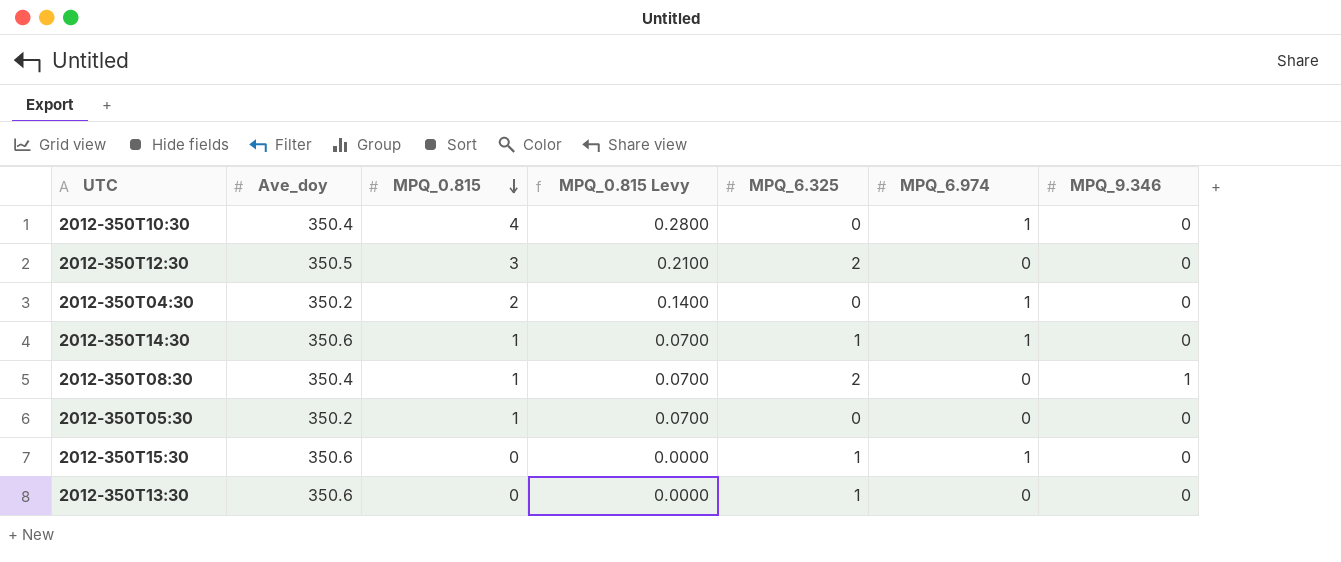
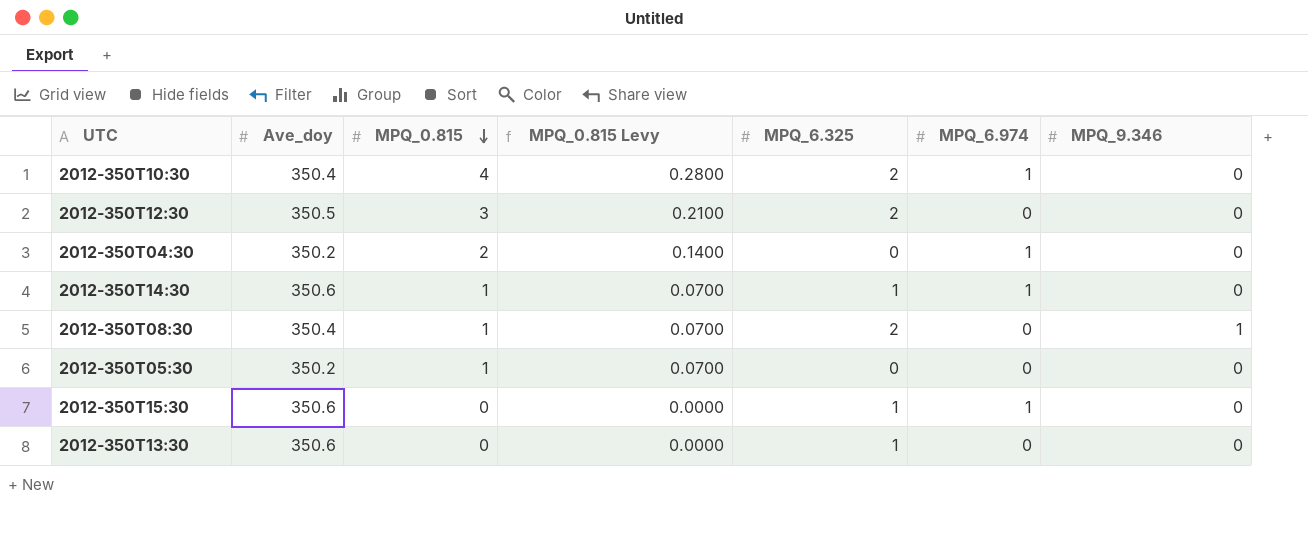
2012-350T10:30 | MPQ_6.325: 0 -> 2

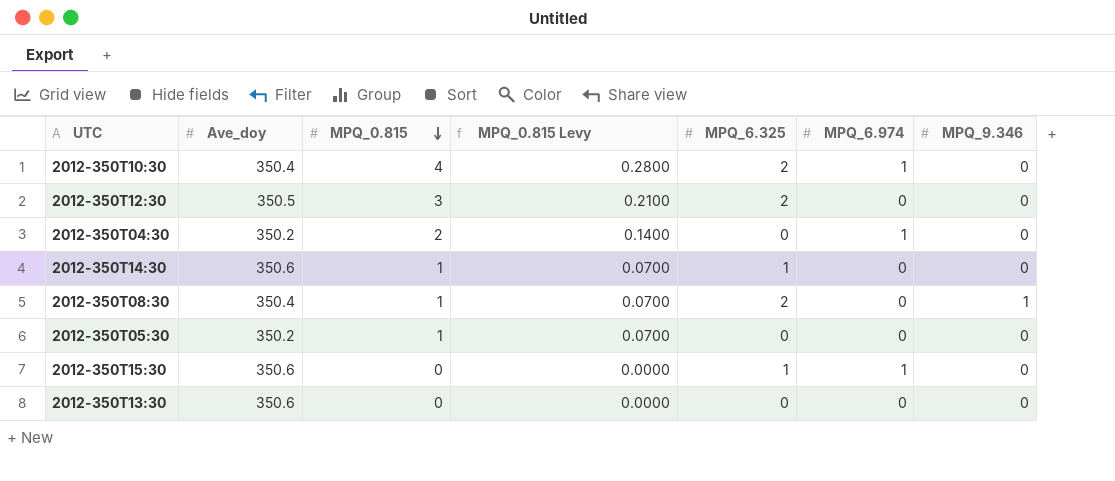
2012-350T14:30 | MPQ_6.974: 1 -> 0
2012-350T13:30 | MPQ_6.325: 1 -> 0

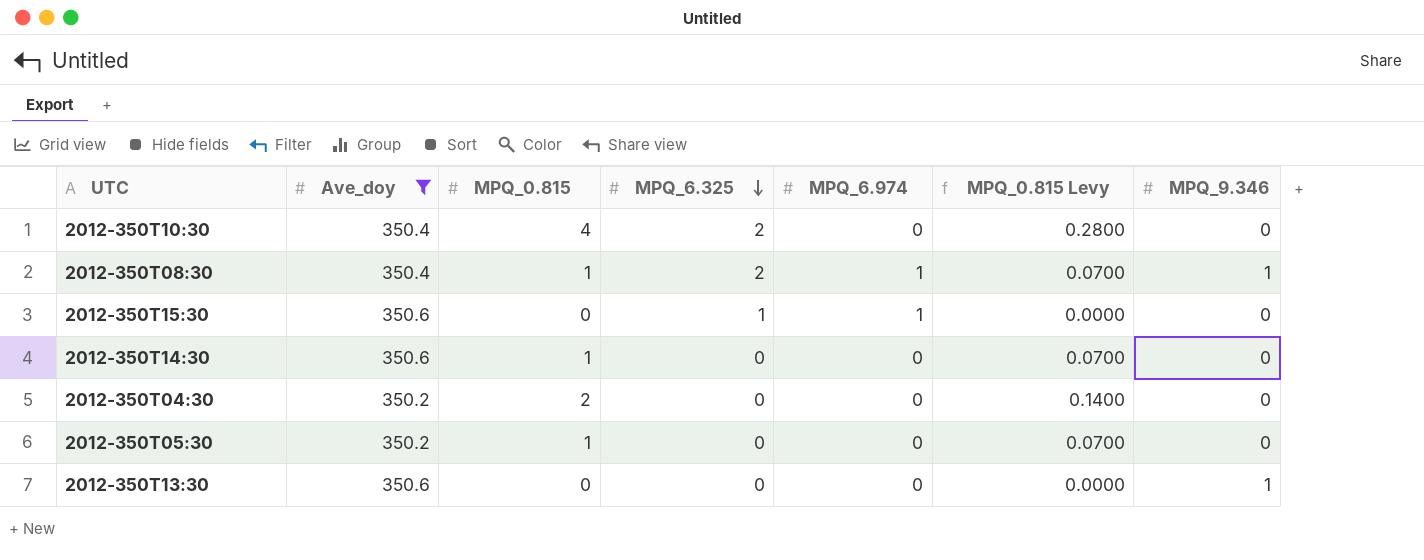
filter: none -> Ave_doy != 350.5
row order: MPQ_0.815 descending -> MPQ_6.325 descending
column MPQ_0.815 Levy | position: 4 -> 6
2012-350T10:30 | MPQ_6.974: 1 -> 0
2012-350T08:30 | MPQ_6.974: 0 -> 1
2012-350T14:30 | MPQ_6.325: 1 -> 0
2012-350T04:30 | MPQ_6.974: 1 -> 0
2012-350T13:30 | MPQ_9.346: 0 -> 1

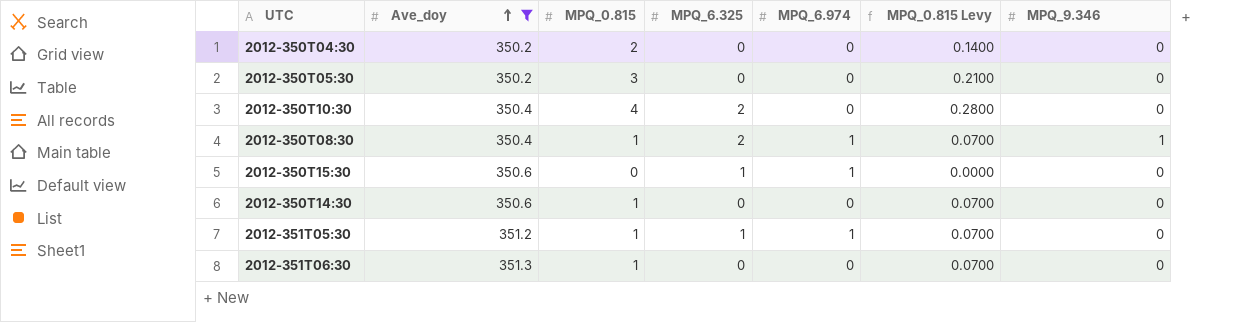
row order: MPQ_6.325 descending -> Ave_doy ascending
row 2012-350T13:30: 350.6 | 0 | 0 | 0 | 0.0000 | 1 -> none
2012-350T05:30 | MPQ_0.815: 1 -> 3
2012-350T05:30 | MPQ_0.815 Levy: 0.0700 -> 0.2100
row 2012-351T05:30: none -> 351.2 | 1 | 1 | 1 | 0.0700 | 0
row 2012-351T06:30: none -> 351.3 | 1 | 0 | 0 | 0.0700 | 0

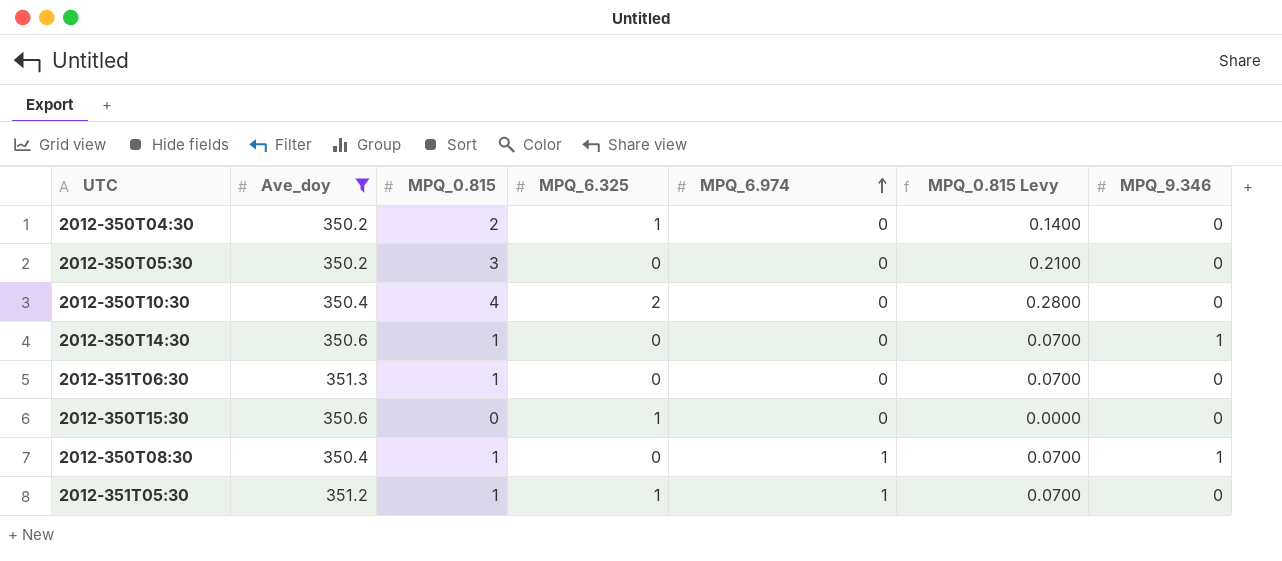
row order: Ave_doy ascending -> MPQ_6.974 ascending
2012-350T04:30 | MPQ_6.325: 0 -> 1
2012-350T14:30 | MPQ_9.346: 0 -> 1
2012-350T15:30 | MPQ_6.974: 1 -> 0
2012-350T08:30 | MPQ_6.325: 2 -> 0

